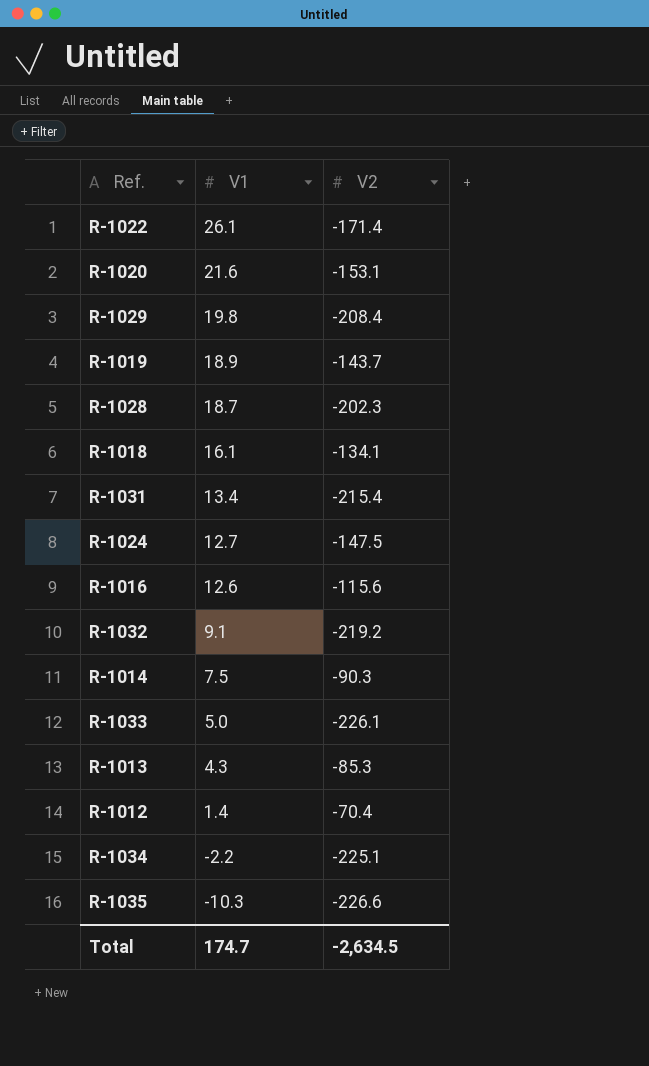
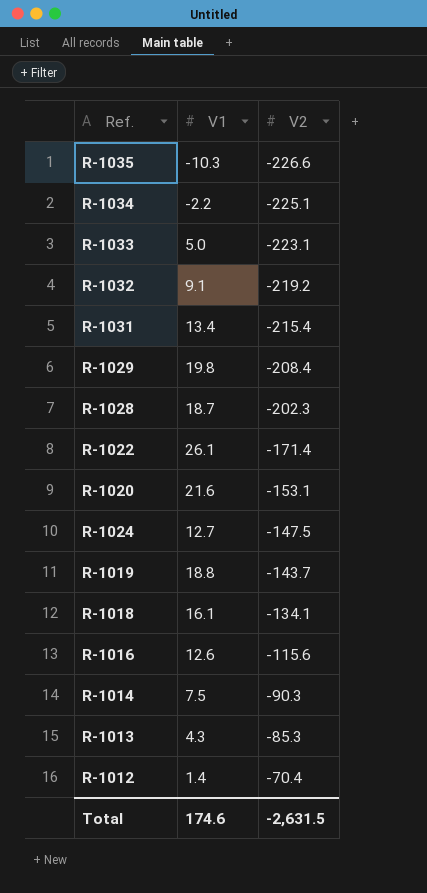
row order: V1 descending -> V2 ascending
R-1033 | V2: -226.1 -> -223.1
R-1019 | V1: 18.9 -> 18.8
Total | V1: 174.7 -> 174.6
Total | V2: -2,634.5 -> -2,631.5

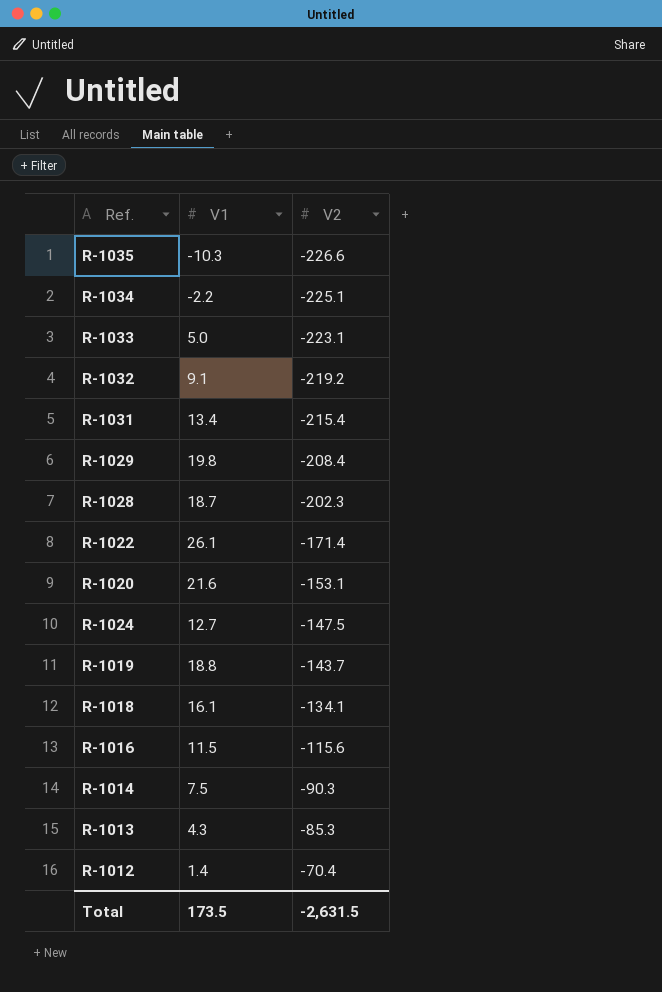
R-1016 | V1: 12.6 -> 11.5
Total | V1: 174.6 -> 173.5

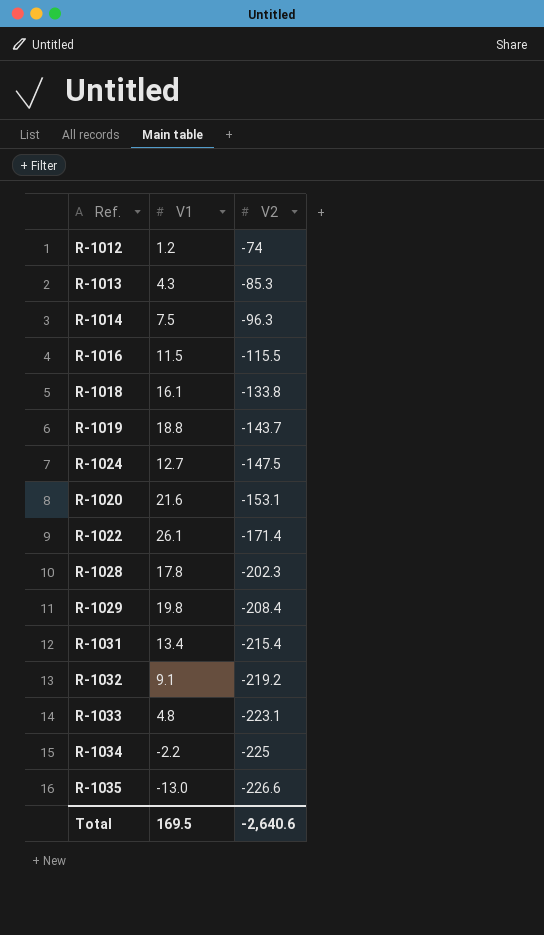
row order: V2 ascending -> V2 descending
R-1012 | V1: 1.4 -> 1.2
R-1012 | V2: -70.4 -> -74
R-1014 | V2: -90.3 -> -96.3
R-1016 | V2: -115.6 -> -115.5
R-1018 | V2: -134.1 -> -133.8
R-1028 | V1: 18.7 -> 17.8
R-1033 | V1: 5.0 -> 4.8
R-1034 | V2: -225.1 -> -225
R-1035 | V1: -10.3 -> -13.0
Total | V1: 173.5 -> 169.5
Total | V2: -2,631.5 -> -2,640.6

